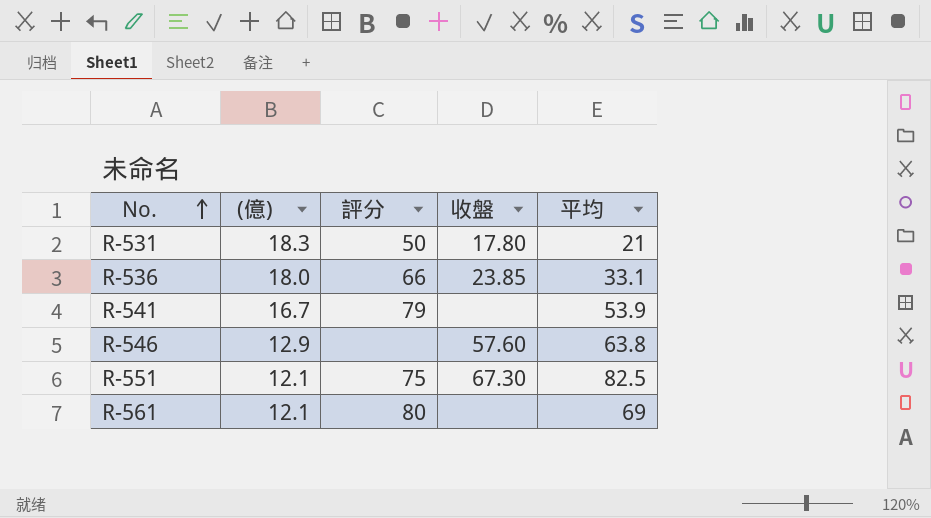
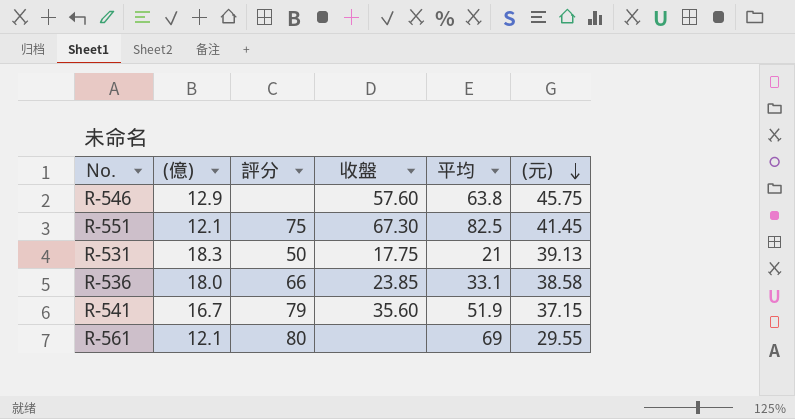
row order: No. ascending -> (元) descending
column (元) | position: none -> 6
R-531 | 收盤: 17.80 -> 17.75
R-541 | 收盤: none -> 35.60
R-541 | 平均: 53.9 -> 51.9

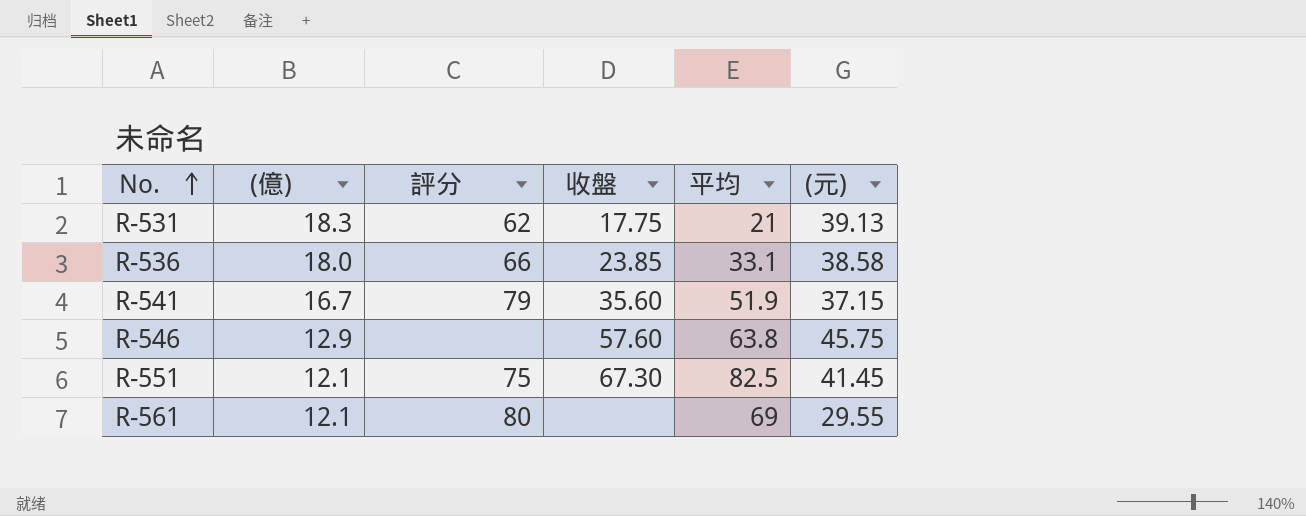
row order: (元) descending -> No. ascending
R-531 | 評分: 50 -> 62

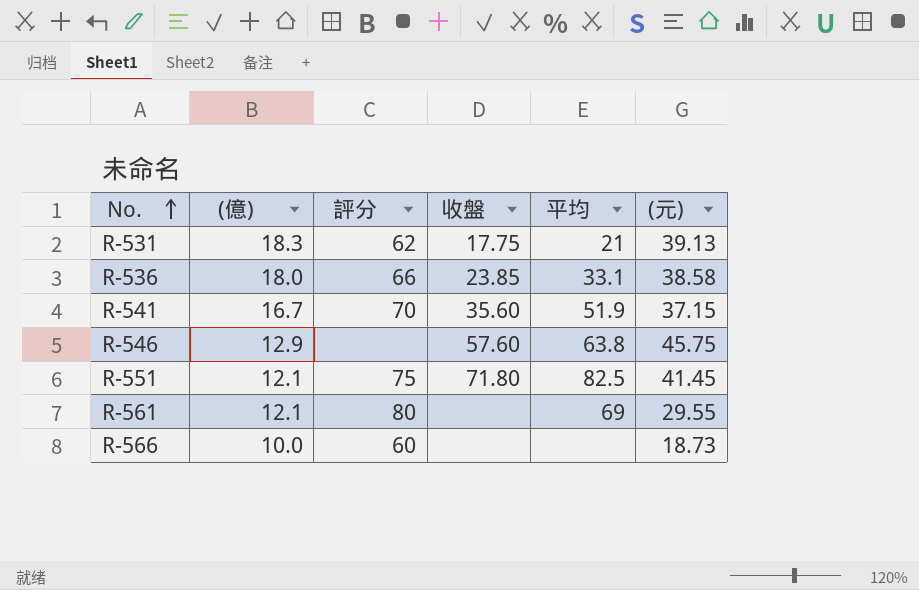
R-541 | 評分: 79 -> 70
R-551 | 收盤: 67.30 -> 71.80
row R-566: none -> 10.0 | 60 | none | none | 18.73

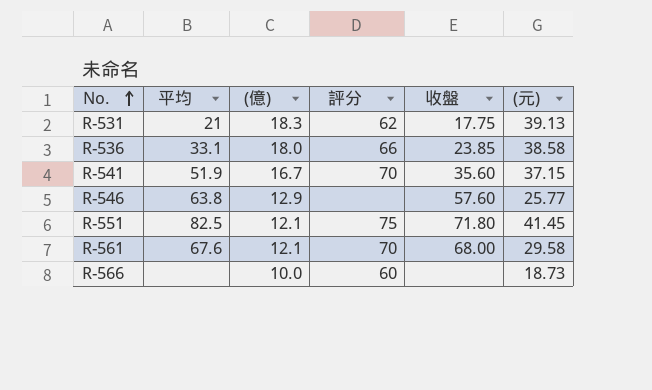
column 平均 | position: 5 -> 2
R-546 | (元): 45.75 -> 25.77
R-561 | 平均: 69 -> 67.6
R-561 | 評分: 80 -> 70
R-561 | 收盤: none -> 68.00
R-561 | (元): 29.55 -> 29.58

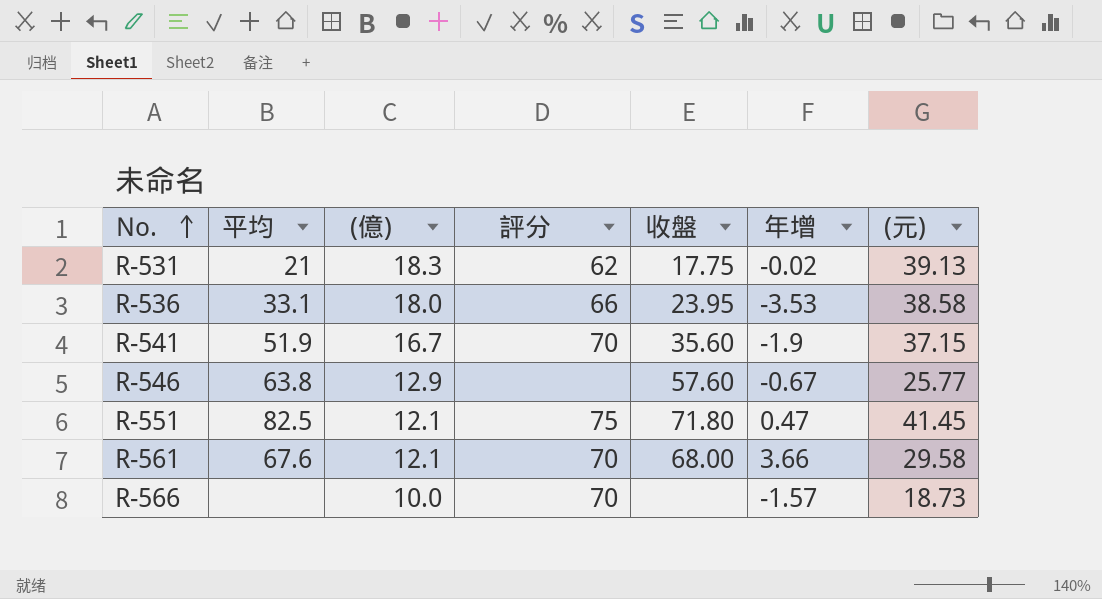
column 年增 | position: none -> 6
R-536 | 收盤: 23.85 -> 23.95
R-566 | 評分: 60 -> 70

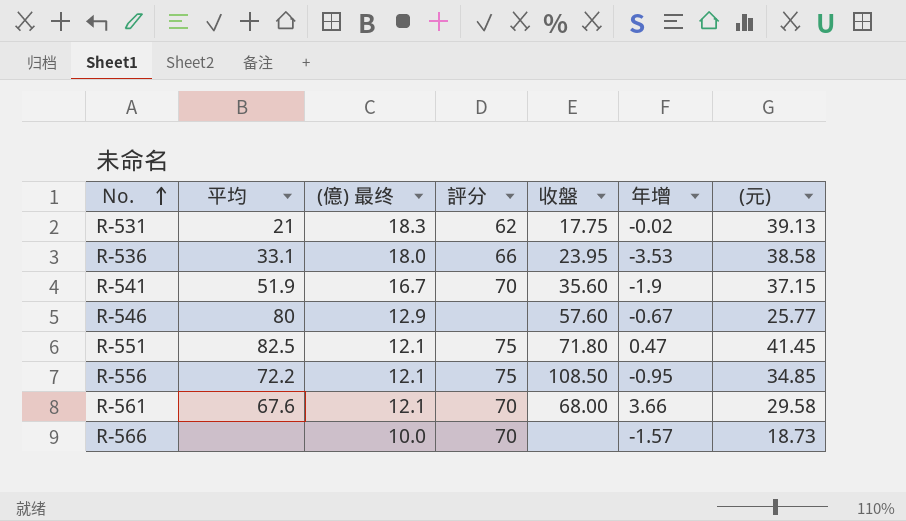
column name: (億) -> (億) 最终
R-546 | 平均: 63.8 -> 80
row R-556: none -> 72.2 | 12.1 | 75 | 108.50 | -0.95 | 34.85

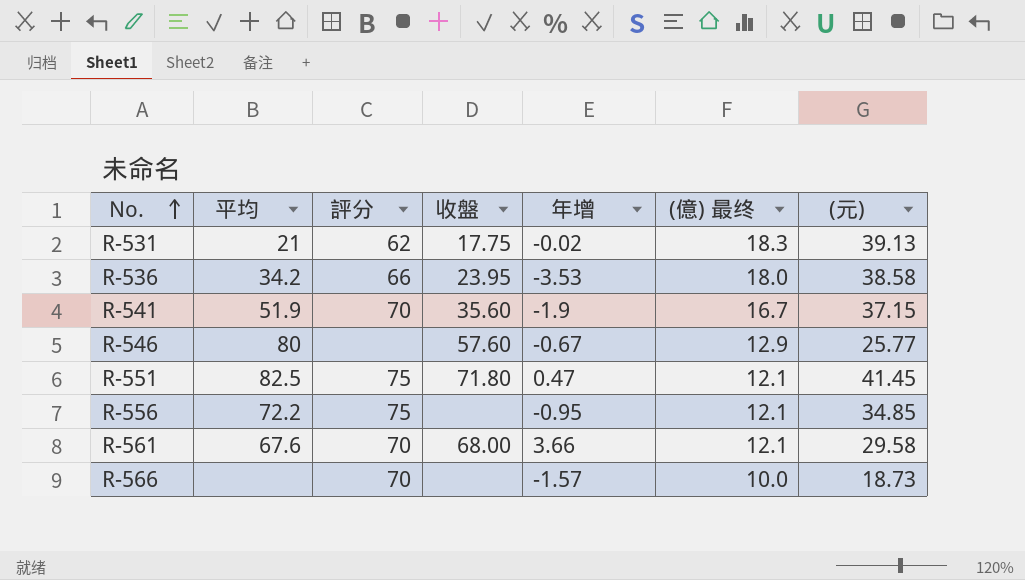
column (億) 最终 | position: 3 -> 6
R-536 | 平均: 33.1 -> 34.2
R-556 | 收盤: 108.50 -> none

